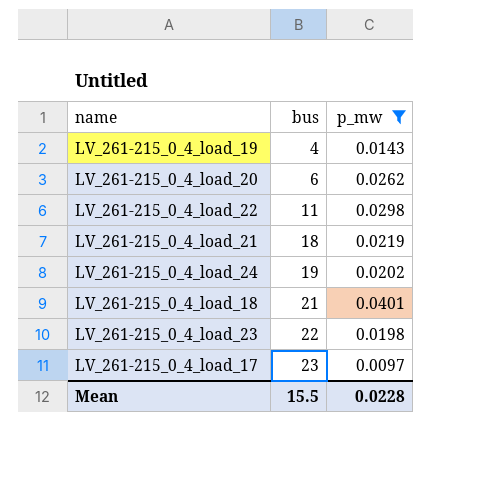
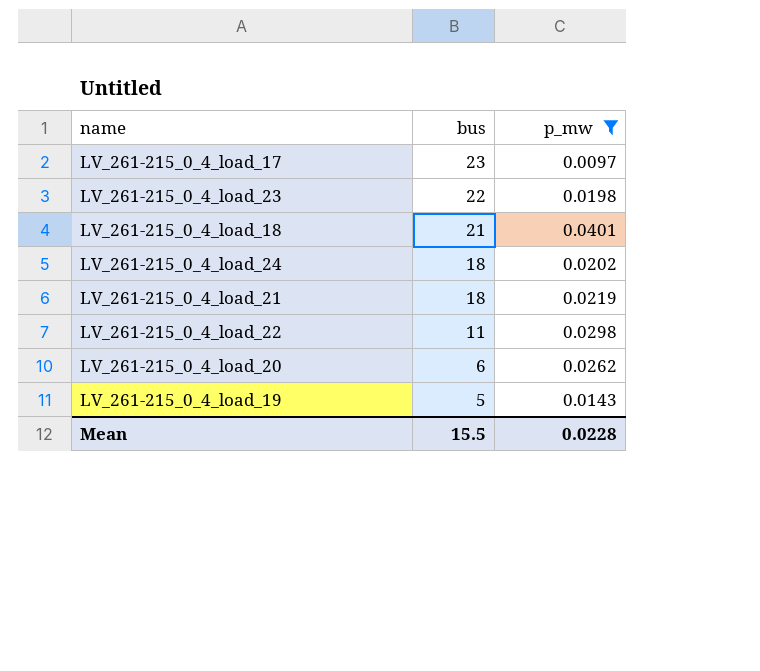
row order: bus ascending -> bus descending
LV_261-215_0_4_load_24 | bus: 19 -> 18
LV_261-215_0_4_load_19 | bus: 4 -> 5

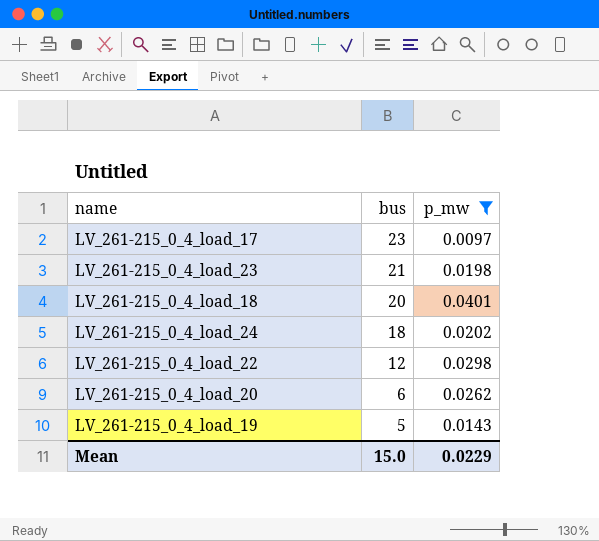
row LV_261-215_0_4_load_21: 18 | 0.0219 -> none
LV_261-215_0_4_load_23 | bus: 22 -> 21
LV_261-215_0_4_load_18 | bus: 21 -> 20
LV_261-215_0_4_load_22 | bus: 11 -> 12
Mean | bus: 15.5 -> 15.0
Mean | p_mw: 0.0228 -> 0.0229

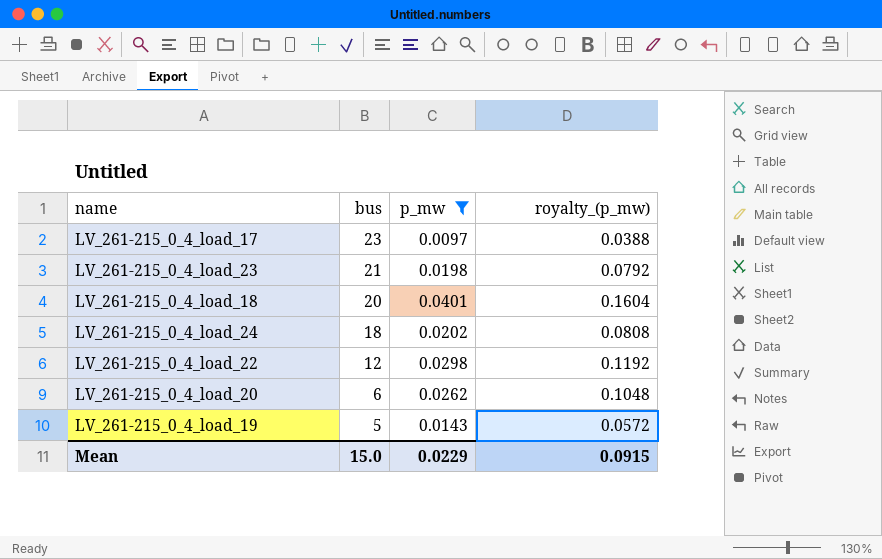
column royalty_(p_mw) | formula: none -> [p_mw] * 4

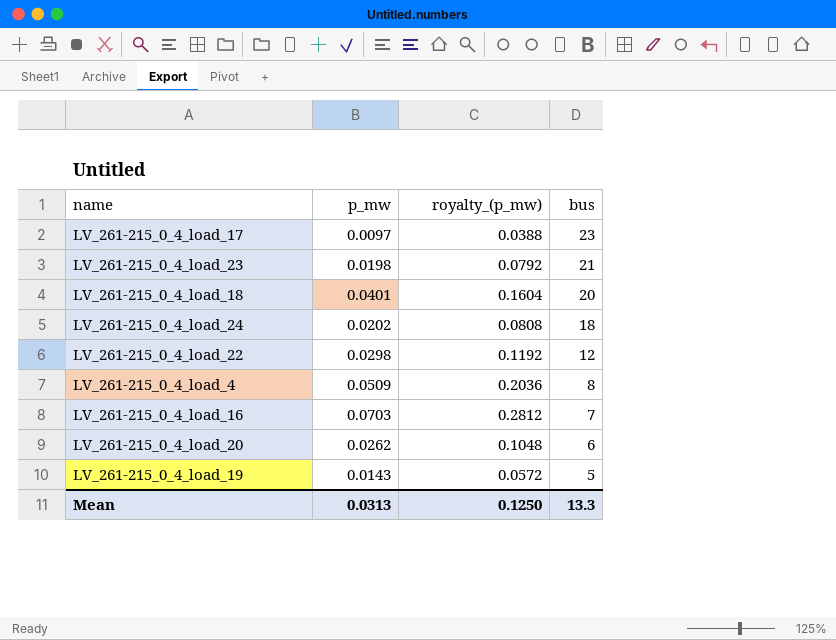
filter: p_mw <= 0.0401 -> none
column bus | position: 2 -> 4
Mean | p_mw: 0.0229 -> 0.0313
Mean | royalty_(p_mw): 0.0915 -> 0.1250
Mean | bus: 15.0 -> 13.3

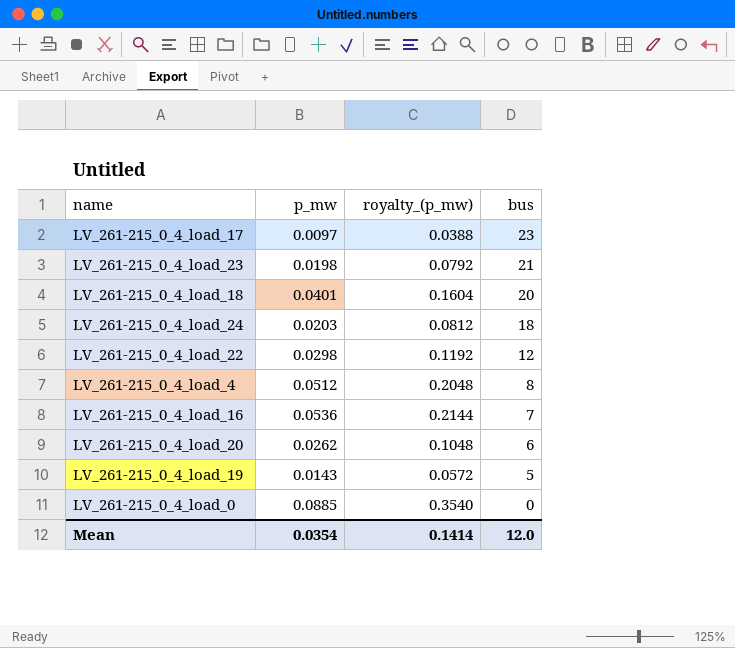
LV_261-215_0_4_load_24 | p_mw: 0.0202 -> 0.0203
LV_261-215_0_4_load_24 | royalty_(p_mw): 0.0808 -> 0.0812
LV_261-215_0_4_load_4 | p_mw: 0.0509 -> 0.0512
LV_261-215_0_4_load_4 | royalty_(p_mw): 0.2036 -> 0.2048
LV_261-215_0_4_load_16 | p_mw: 0.0703 -> 0.0536
LV_261-215_0_4_load_16 | royalty_(p_mw): 0.2812 -> 0.2144
row LV_261-215_0_4_load_0: none -> 0.0885 | 0.3540 | 0
Mean | p_mw: 0.0313 -> 0.0354
Mean | royalty_(p_mw): 0.1250 -> 0.1414
Mean | bus: 13.3 -> 12.0

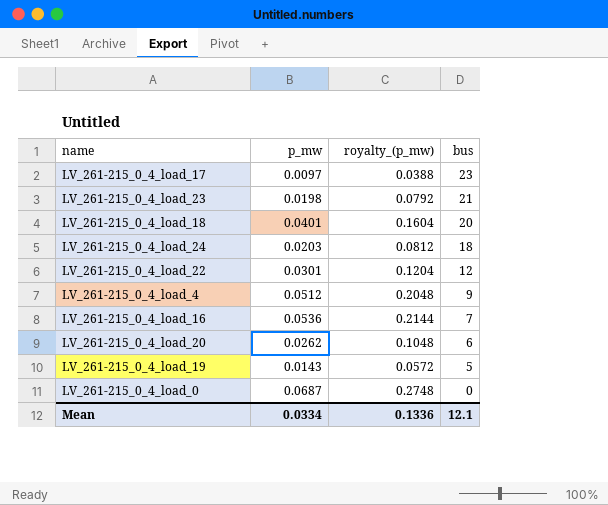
LV_261-215_0_4_load_22 | p_mw: 0.0298 -> 0.0301
LV_261-215_0_4_load_22 | royalty_(p_mw): 0.1192 -> 0.1204
LV_261-215_0_4_load_4 | bus: 8 -> 9
LV_261-215_0_4_load_0 | p_mw: 0.0885 -> 0.0687
LV_261-215_0_4_load_0 | royalty_(p_mw): 0.3540 -> 0.2748
Mean | p_mw: 0.0354 -> 0.0334
Mean | royalty_(p_mw): 0.1414 -> 0.1336
Mean | bus: 12.0 -> 12.1

